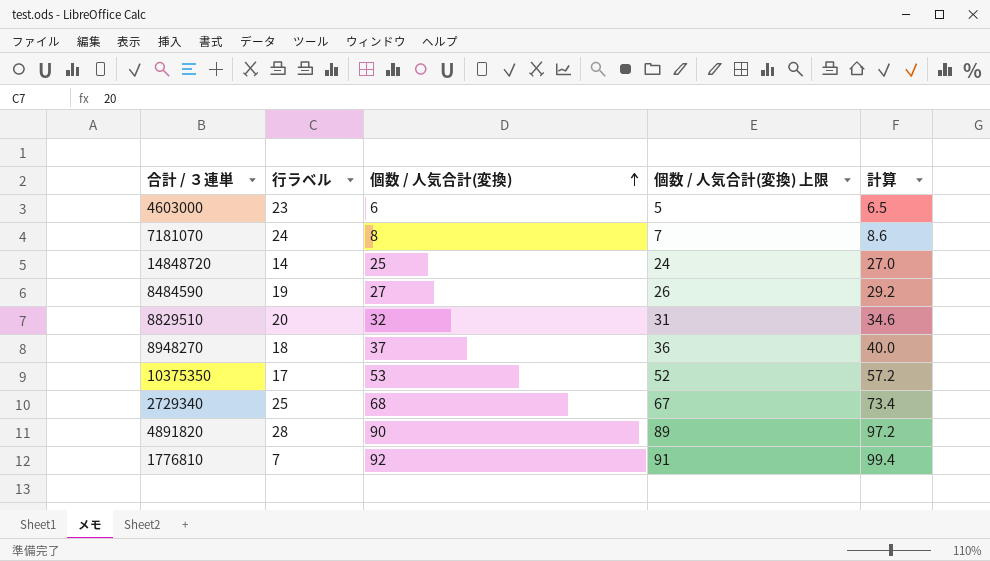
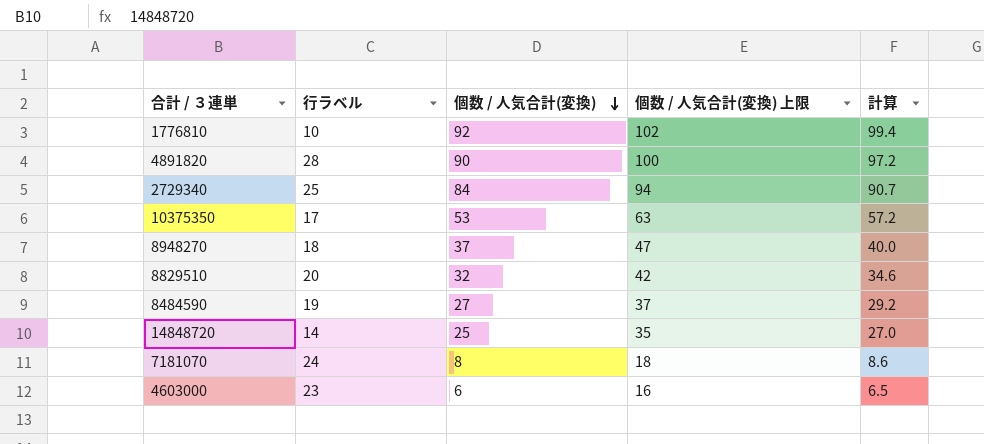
row order: 個数 / 人気合計(変換) ascending -> 個数 / 人気合計(変換) descending
column 個数 / 人気合計(変換) 上限 | formula: [個数 / 人気合計(変換)] - 1 -> [個数 / 人気合計(変換)] + 10
1776810 | 行ラベル: 7 -> 10
2729340 | 個数 / 人気合計(変換): 68 -> 84
2729340 | 計算: 73.4 -> 90.7

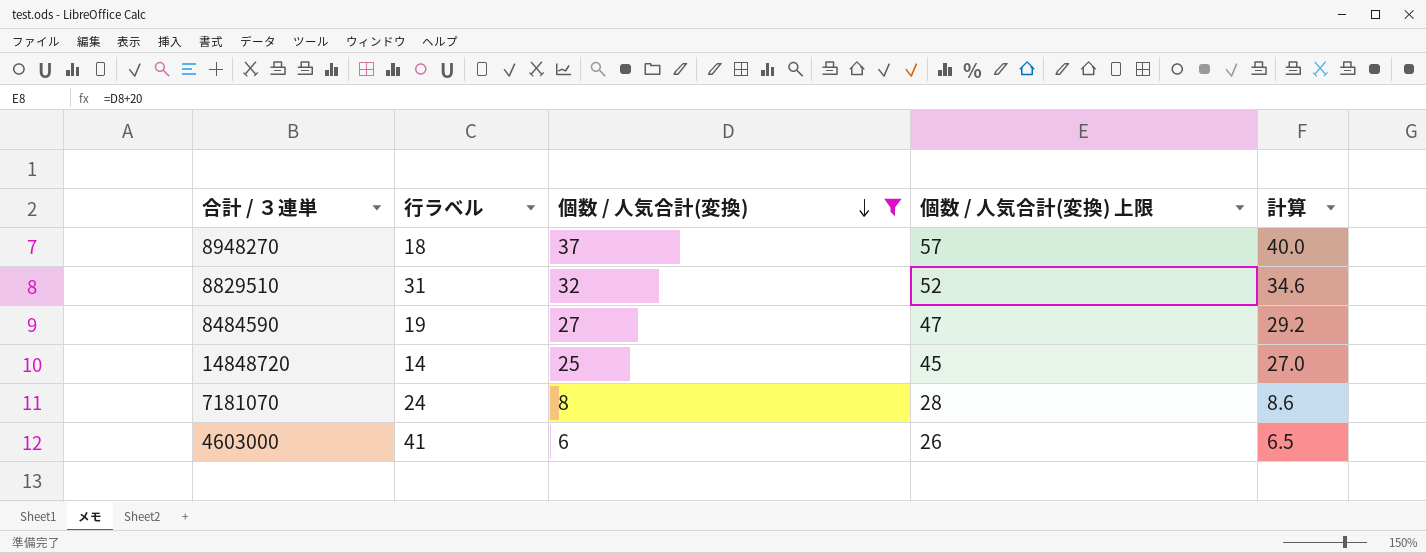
filter: none -> 個数 / 人気合計(変換) <= 37
column 個数 / 人気合計(変換) 上限 | formula: [個数 / 人気合計(変換)] + 10 -> [個数 / 人気合計(変換)] + 20
8829510 | 行ラベル: 20 -> 31
4603000 | 行ラベル: 23 -> 41

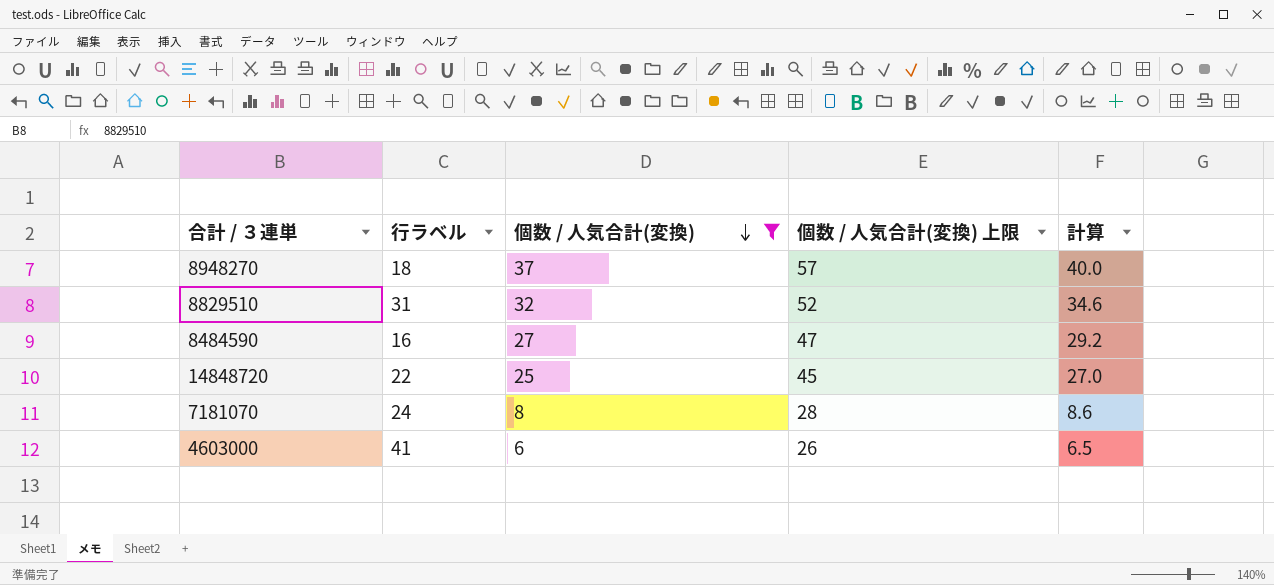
8484590 | 行ラベル: 19 -> 16
14848720 | 行ラベル: 14 -> 22

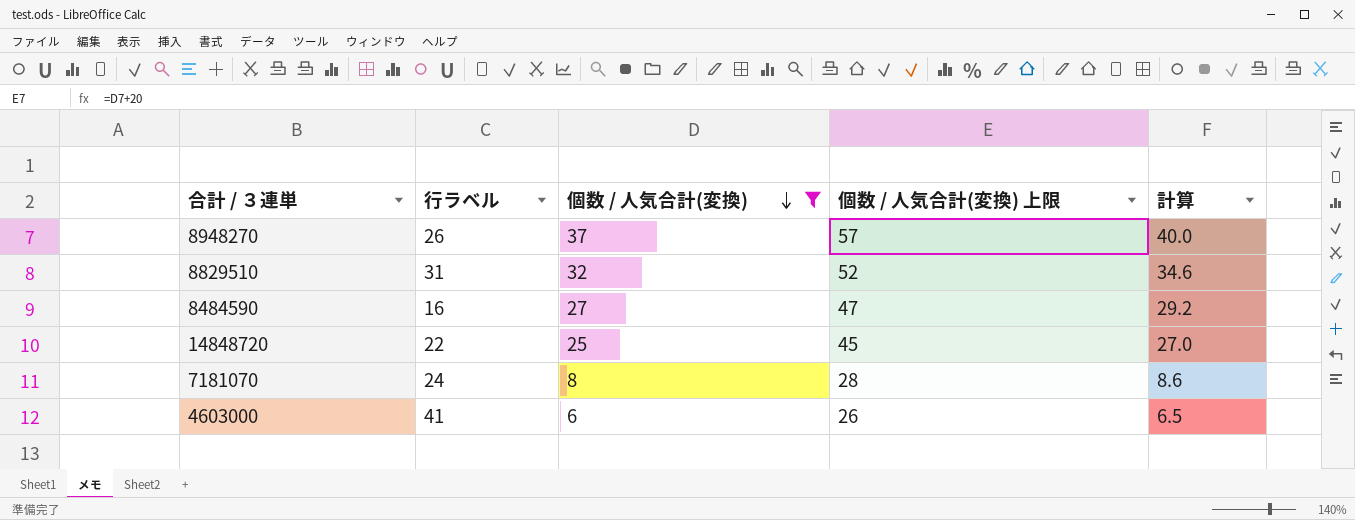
8948270 | 行ラベル: 18 -> 26

